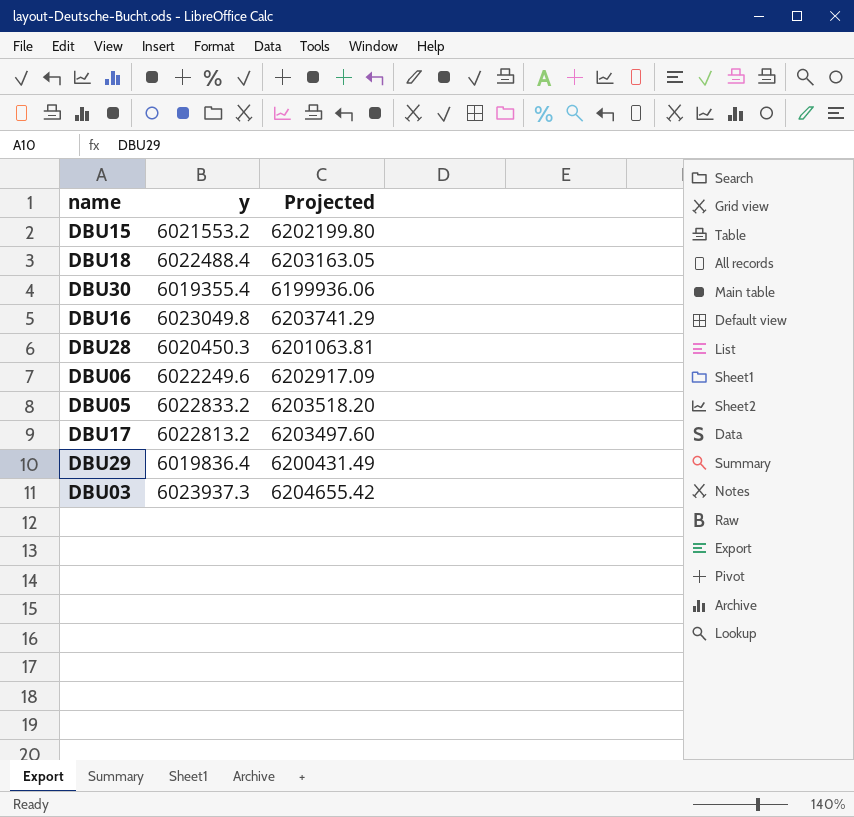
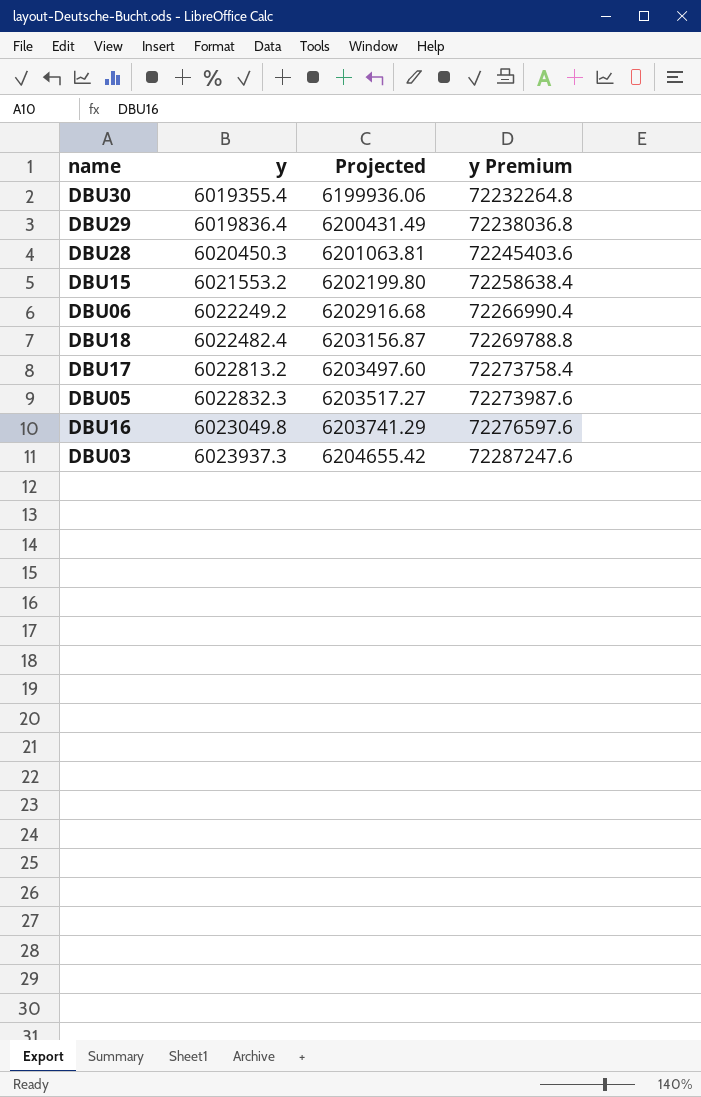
row order: none -> y ascending
column y Premium | formula: none -> [y] * 12
DBU06 | y: 6022249.6 -> 6022249.2
DBU06 | Projected: 6202917.09 -> 6202916.68
DBU18 | y: 6022488.4 -> 6022482.4
DBU18 | Projected: 6203163.05 -> 6203156.87
DBU05 | y: 6022833.2 -> 6022832.3
DBU05 | Projected: 6203518.20 -> 6203517.27

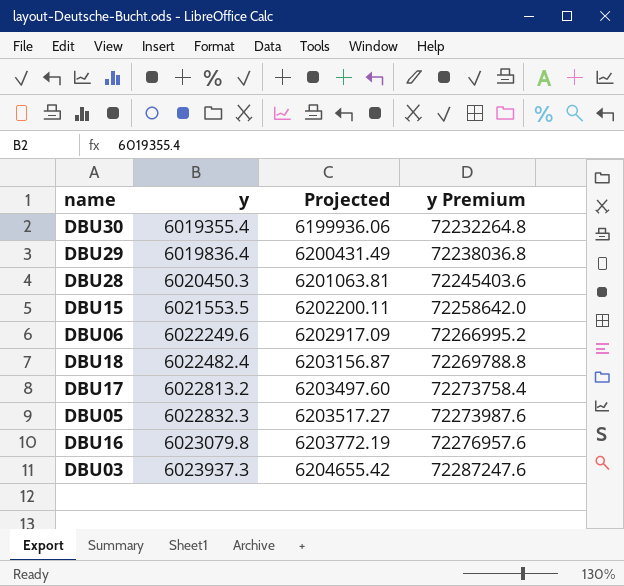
DBU15 | y: 6021553.2 -> 6021553.5
DBU15 | Projected: 6202199.80 -> 6202200.11
DBU15 | y Premium: 72258638.4 -> 72258642.0
DBU06 | y: 6022249.2 -> 6022249.6
DBU06 | Projected: 6202916.68 -> 6202917.09
DBU06 | y Premium: 72266990.4 -> 72266995.2
DBU16 | y: 6023049.8 -> 6023079.8
DBU16 | Projected: 6203741.29 -> 6203772.19
DBU16 | y Premium: 72276597.6 -> 72276957.6

